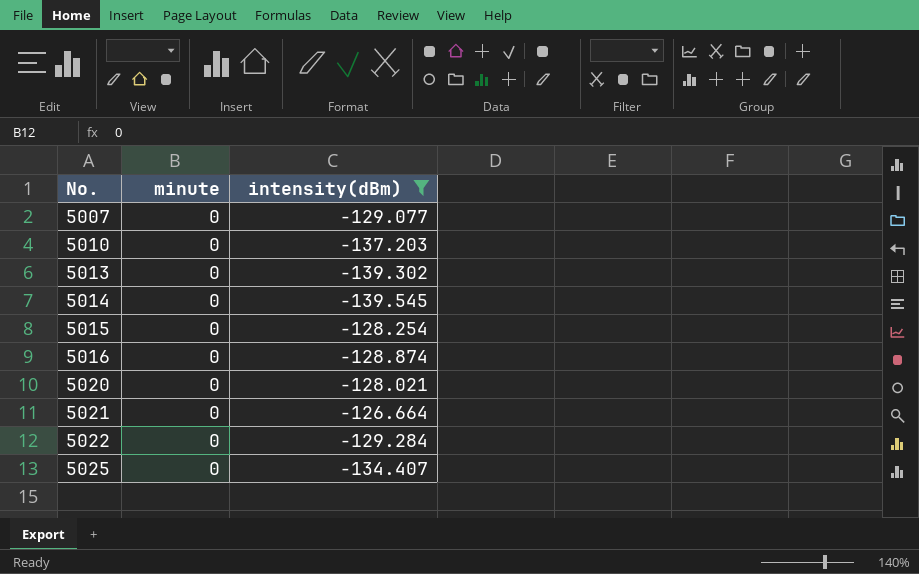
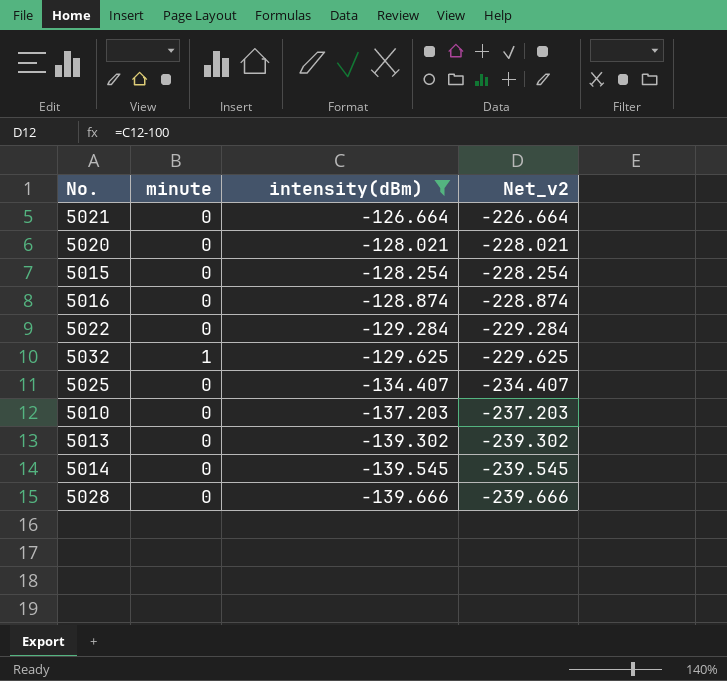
row order: No. ascending -> intensity(dBm) descending
column Net_v2 | formula: none -> [intensity(dBm)] - 100
row 5007: 0 | -129.077 -> none
row 5032: none -> 1 | -129.625 | -229.625
row 5028: none -> 0 | -139.666 | -239.666

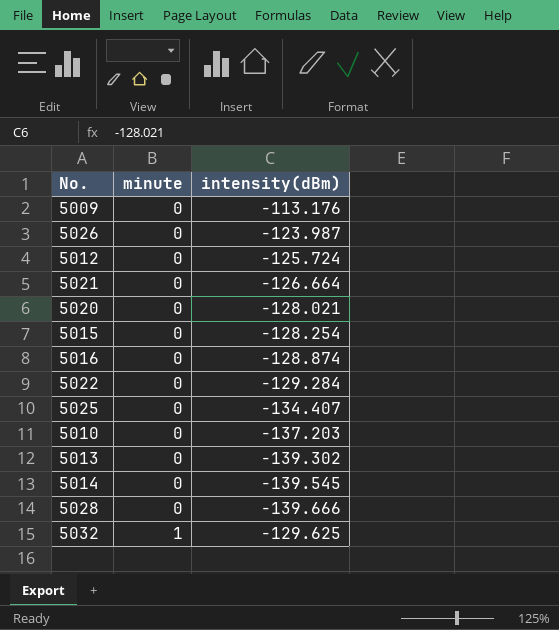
filter: intensity(dBm) <= -126.664 -> none
row order: intensity(dBm) descending -> minute ascending
column Net_v2 | formula: [intensity(dBm)] - 100 -> none

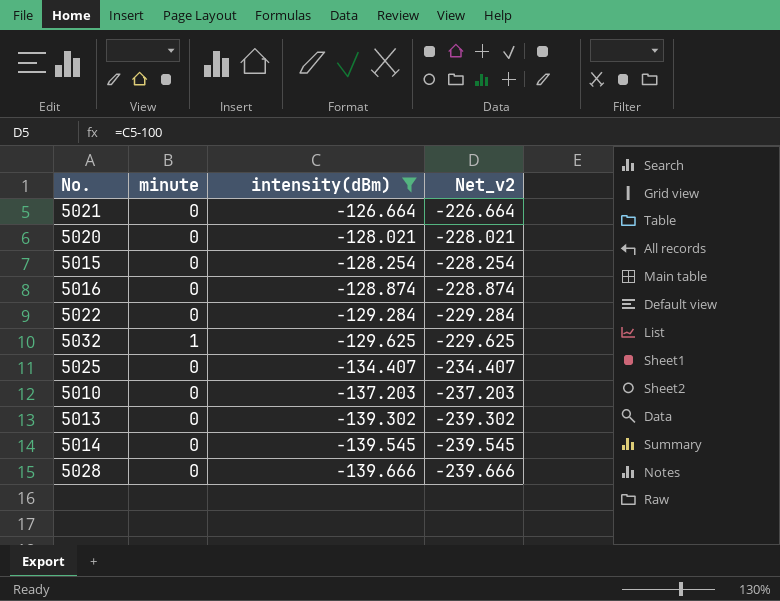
filter: none -> intensity(dBm) <= -126.664
row order: minute ascending -> intensity(dBm) descending
column Net_v2 | formula: none -> [intensity(dBm)] - 100

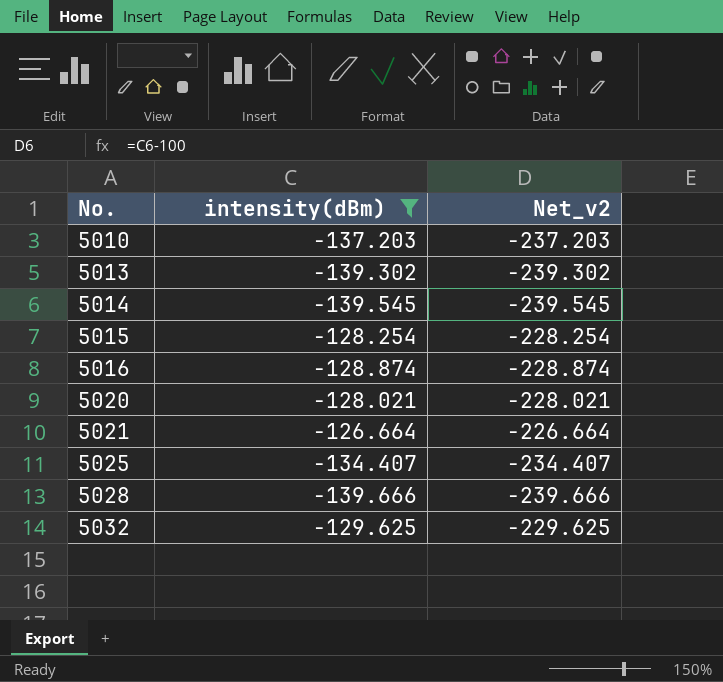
row order: intensity(dBm) descending -> No. ascending
column minute | position: 2 -> none
row 5022: 0 | -129.284 | -229.284 -> none

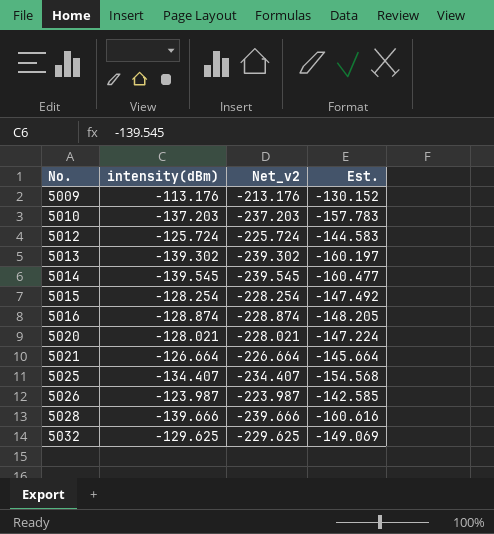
filter: intensity(dBm) <= -126.664 -> none
column Est. | formula: none -> [intensity(dBm)] * 1.15

